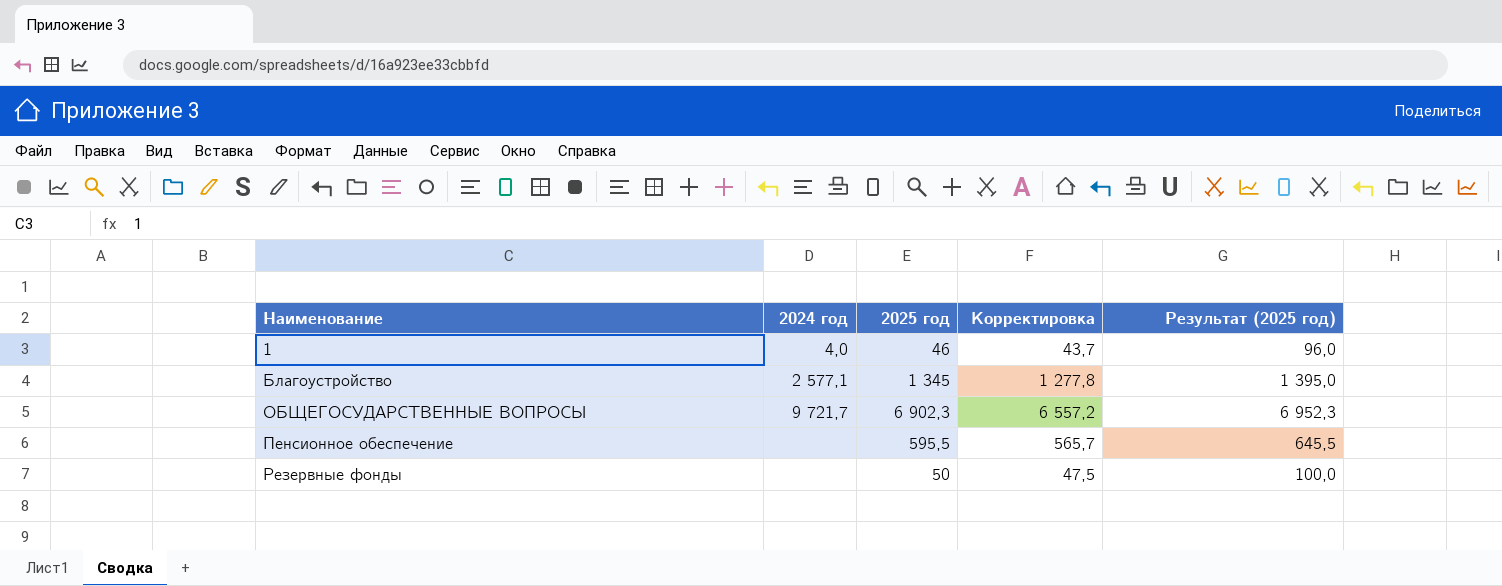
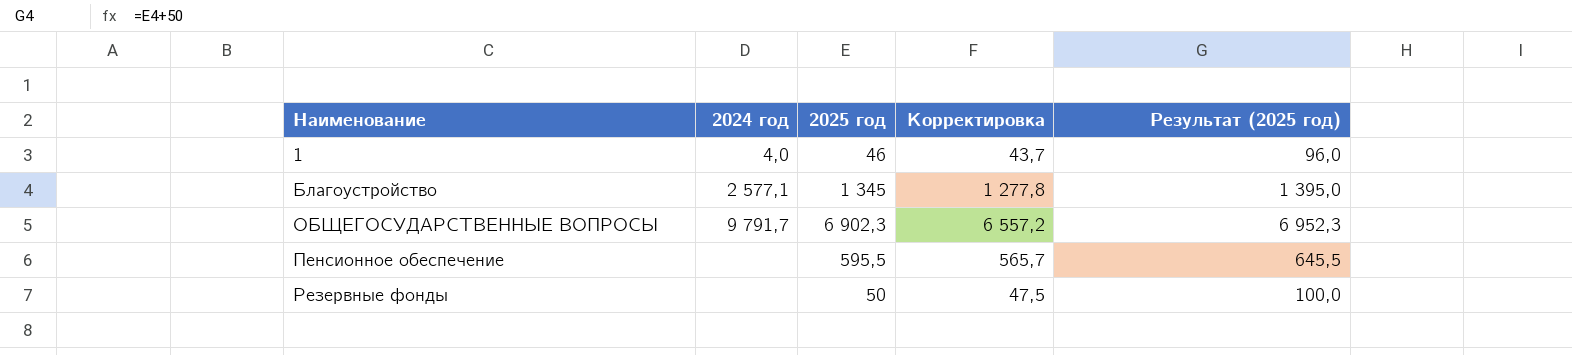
ОБЩЕГОСУДАРСТВЕННЫЕ ВОПРОСЫ | 2024 год: 9 721,7 -> 9 791,7

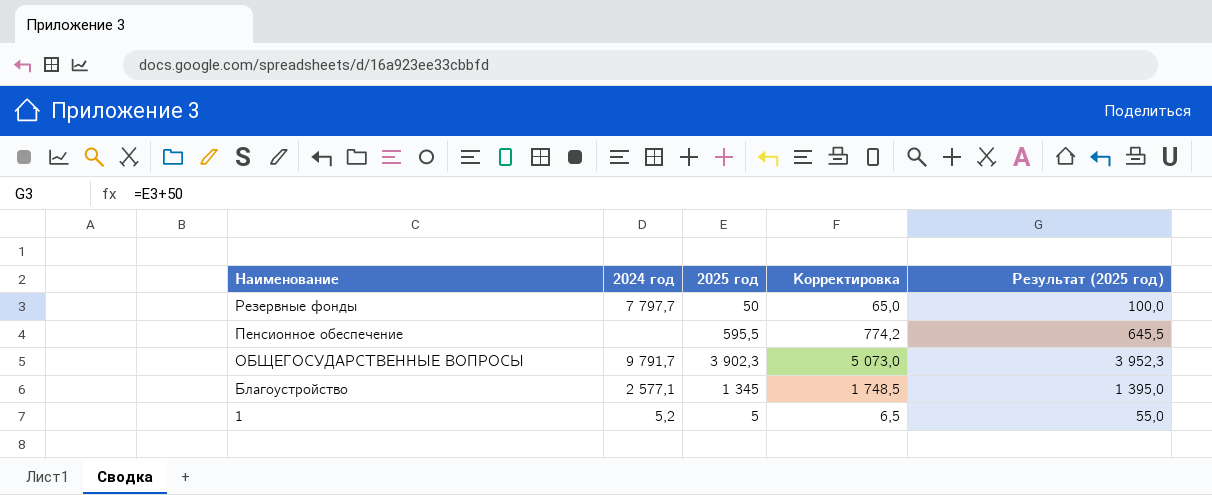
row order: Наименование ascending -> Наименование descending
column Корректировка | formula: [2025 год] * 0,95 -> [2025 год] * 1,3
Резервные фонды | 2024 год: none -> 7 797,7
ОБЩЕГОСУДАРСТВЕННЫЕ ВОПРОСЫ | 2025 год: 6 902,3 -> 3 902,3
ОБЩЕГОСУДАРСТВЕННЫЕ ВОПРОСЫ | Результат (2025 год): 6 952,3 -> 3 952,3
1 | 2024 год: 4,0 -> 5,2
1 | 2025 год: 46 -> 5
1 | Результат (2025 год): 96,0 -> 55,0

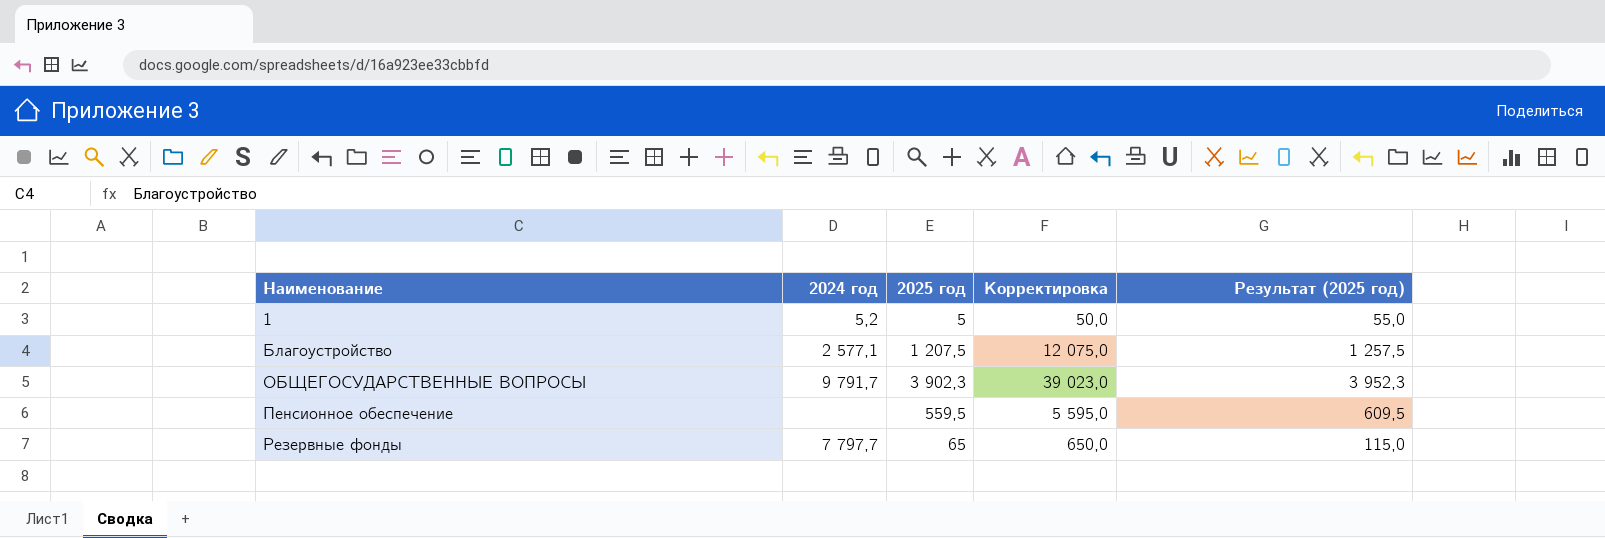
row order: Наименование descending -> Наименование ascending
column Корректировка | formula: [2025 год] * 1,3 -> [2025 год] * 10
Благоустройство | 2025 год: 1 345 -> 1 207,5
Благоустройство | Результат (2025 год): 1 395,0 -> 1 257,5
Пенсионное обеспечение | 2025 год: 595,5 -> 559,5
Пенсионное обеспечение | Результат (2025 год): 645,5 -> 609,5
Резервные фонды | 2025 год: 50 -> 65
Резервные фонды | Результат (2025 год): 100,0 -> 115,0

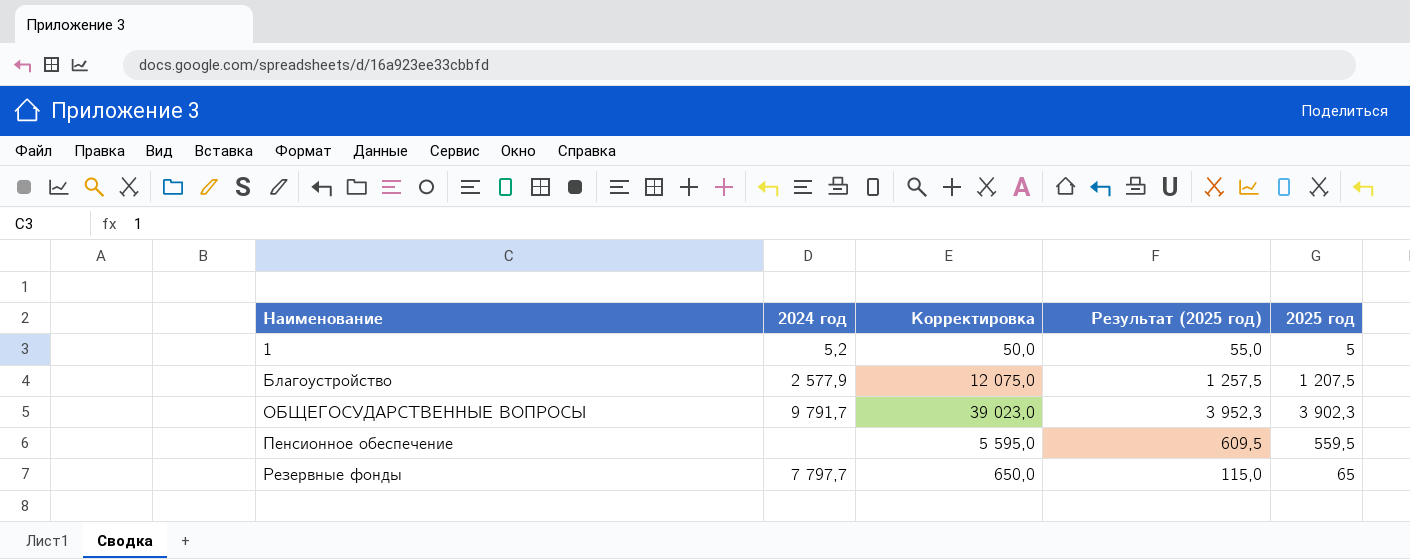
column 2025 год | position: 3 -> 5
Благоустройство | 2024 год: 2 577,1 -> 2 577,9

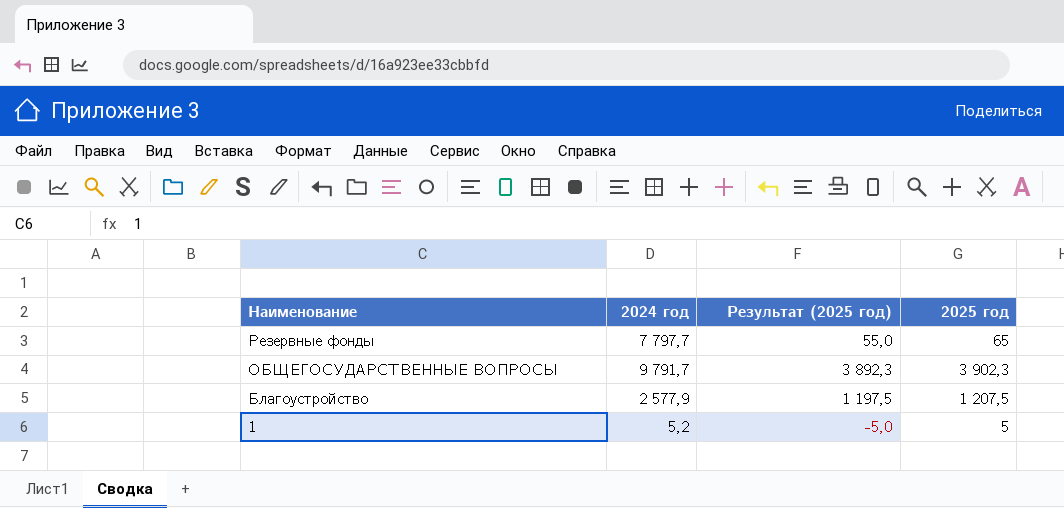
row order: Наименование ascending -> Наименование descending
column Корректировка | formula: [2025 год] * 10 -> none
column Результат (2025 год) | formula: [2025 год] + 50 -> [2025 год] - 10
row Пенсионное обеспечение: none | 5 595,0 | 609,5 | 559,5 -> none

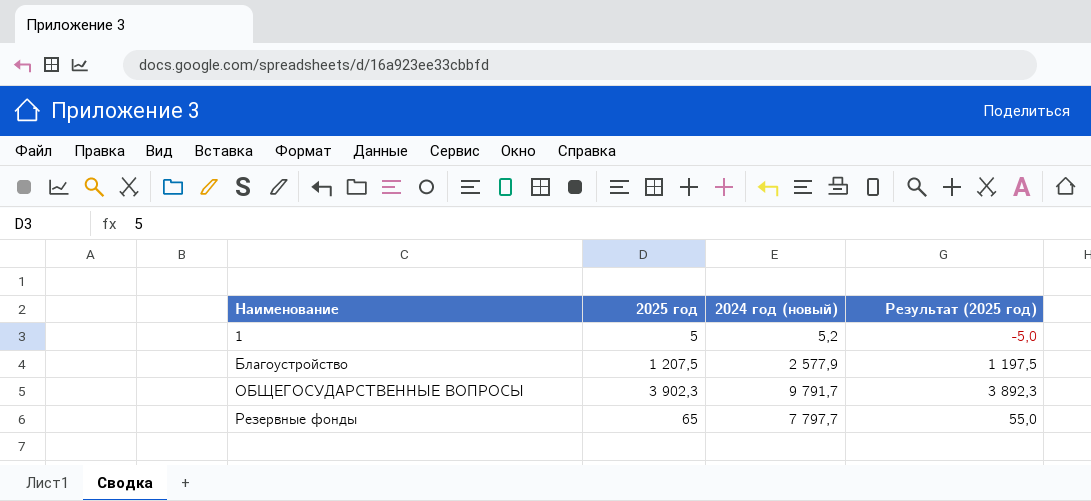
row order: Наименование descending -> Наименование ascending
column 2025 год | position: 4 -> 2
column name: 2024 год -> 2024 год (новый)

